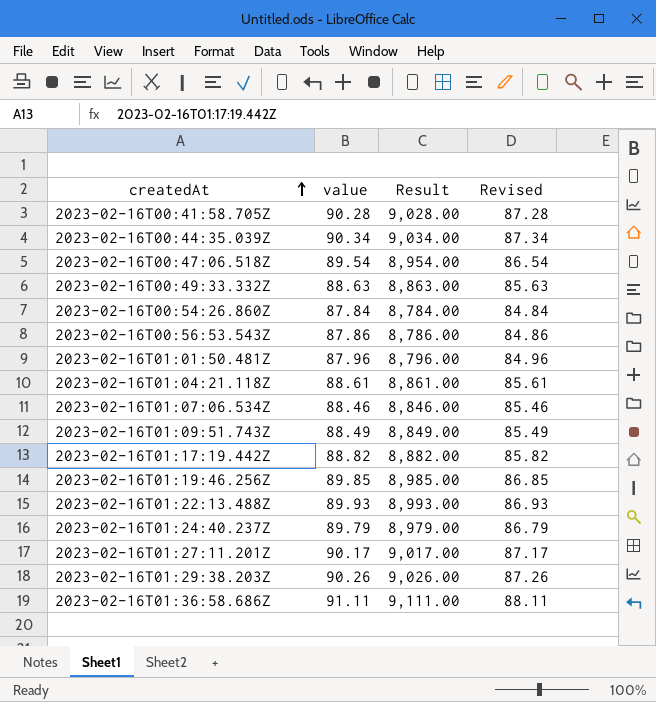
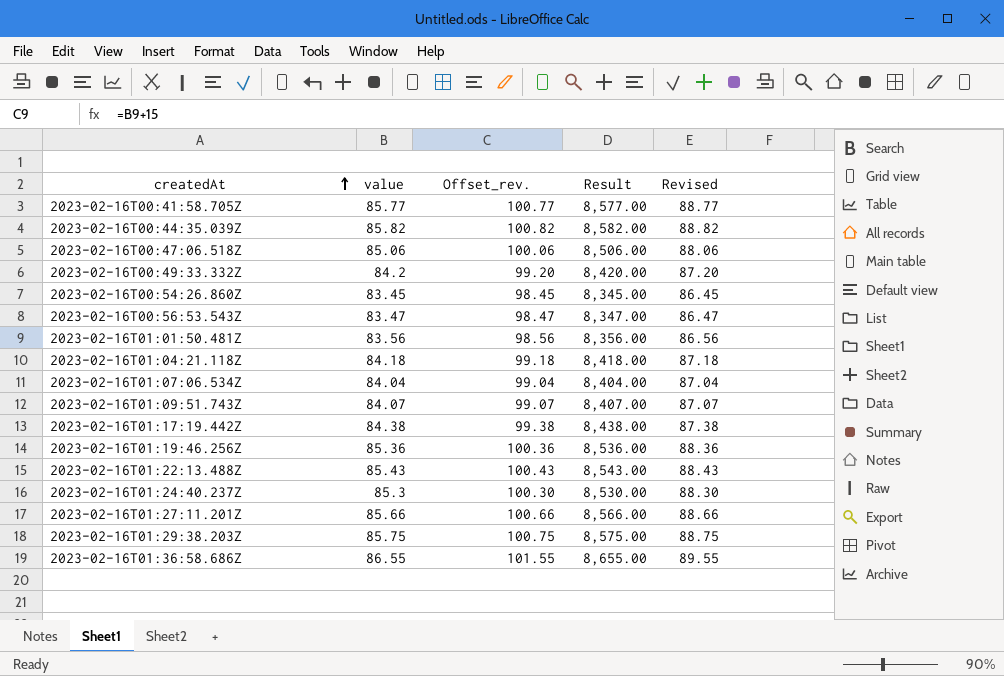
column Offset_rev. | formula: none -> [value] + 15
column Revised | formula: [value] - 3 -> [value] + 3
2023-02-16T00:41:58.705Z | value: 90.28 -> 85.77
2023-02-16T00:41:58.705Z | Result: 9,028.00 -> 8,577.00
2023-02-16T00:44:35.039Z | value: 90.34 -> 85.82
2023-02-16T00:44:35.039Z | Result: 9,034.00 -> 8,582.00
2023-02-16T00:47:06.518Z | value: 89.54 -> 85.06
2023-02-16T00:47:06.518Z | Result: 8,954.00 -> 8,506.00
2023-02-16T00:49:33.332Z | value: 88.63 -> 84.2
2023-02-16T00:49:33.332Z | Result: 8,863.00 -> 8,420.00
2023-02-16T00:54:26.860Z | value: 87.84 -> 83.45
2023-02-16T00:54:26.860Z | Result: 8,784.00 -> 8,345.00
2023-02-16T00:56:53.543Z | value: 87.86 -> 83.47
2023-02-16T00:56:53.543Z | Result: 8,786.00 -> 8,347.00
2023-02-16T01:01:50.481Z | value: 87.96 -> 83.56
2023-02-16T01:01:50.481Z | Result: 8,796.00 -> 8,356.00
2023-02-16T01:04:21.118Z | value: 88.61 -> 84.18
2023-02-16T01:04:21.118Z | Result: 8,861.00 -> 8,418.00
2023-02-16T01:07:06.534Z | value: 88.46 -> 84.04
2023-02-16T01:07:06.534Z | Result: 8,846.00 -> 8,404.00
2023-02-16T01:09:51.743Z | value: 88.49 -> 84.07
2023-02-16T01:09:51.743Z | Result: 8,849.00 -> 8,407.00
2023-02-16T01:17:19.442Z | value: 88.82 -> 84.38
2023-02-16T01:17:19.442Z | Result: 8,882.00 -> 8,438.00
2023-02-16T01:19:46.256Z | value: 89.85 -> 85.36
2023-02-16T01:19:46.256Z | Result: 8,985.00 -> 8,536.00
2023-02-16T01:22:13.488Z | value: 89.93 -> 85.43
2023-02-16T01:22:13.488Z | Result: 8,993.00 -> 8,543.00
2023-02-16T01:24:40.237Z | value: 89.79 -> 85.3
2023-02-16T01:24:40.237Z | Result: 8,979.00 -> 8,530.00
2023-02-16T01:27:11.201Z | value: 90.17 -> 85.66
2023-02-16T01:27:11.201Z | Result: 9,017.00 -> 8,566.00
2023-02-16T01:29:38.203Z | value: 90.26 -> 85.75
2023-02-16T01:29:38.203Z | Result: 9,026.00 -> 8,575.00
2023-02-16T01:36:58.686Z | value: 91.11 -> 86.55
2023-02-16T01:36:58.686Z | Result: 9,111.00 -> 8,655.00

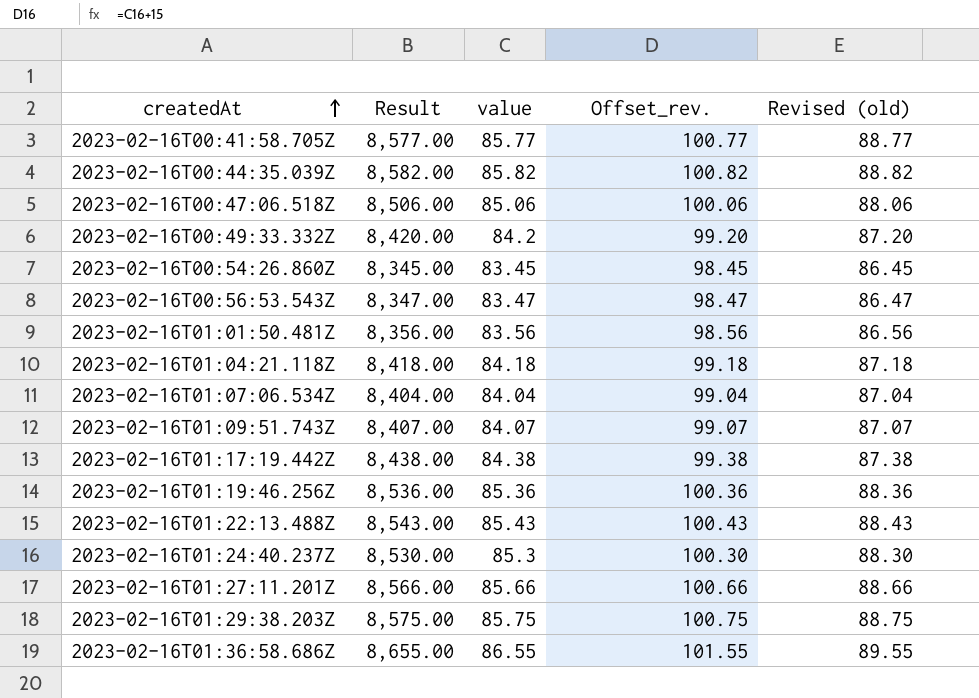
column Result | position: 4 -> 2
column name: Revised -> Revised (old)

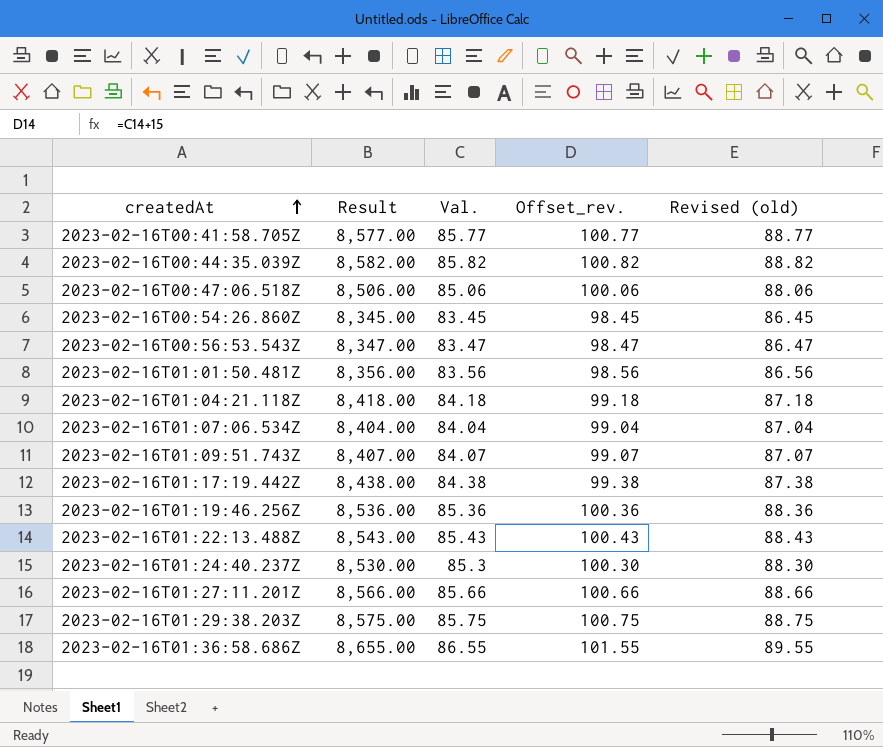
column name: value -> Val.
row 2023-02-16T00:49:33.332Z: 8,420.00 | 84.2 | 99.20 | 87.20 -> none

